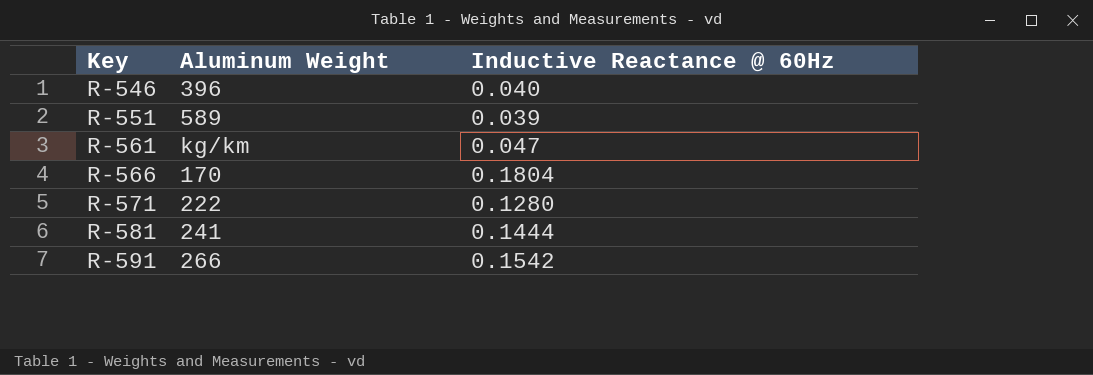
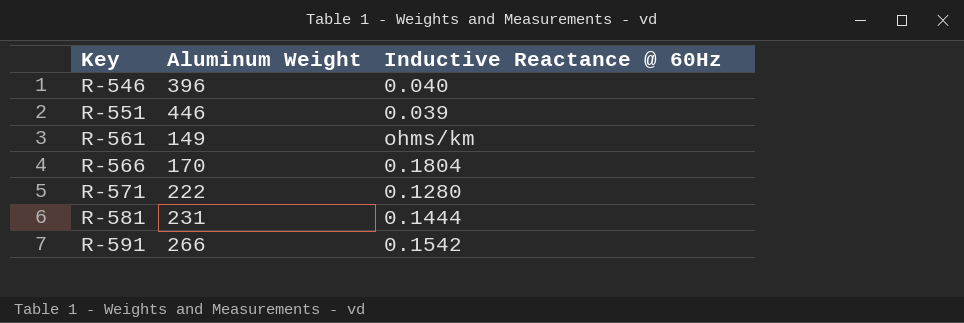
R-551 | Aluminum Weight: 589 -> 446
R-561 | Aluminum Weight: kg/km -> 149
R-561 | Inductive Reactance @ 60Hz: 0.047 -> ohms/km
R-581 | Aluminum Weight: 241 -> 231

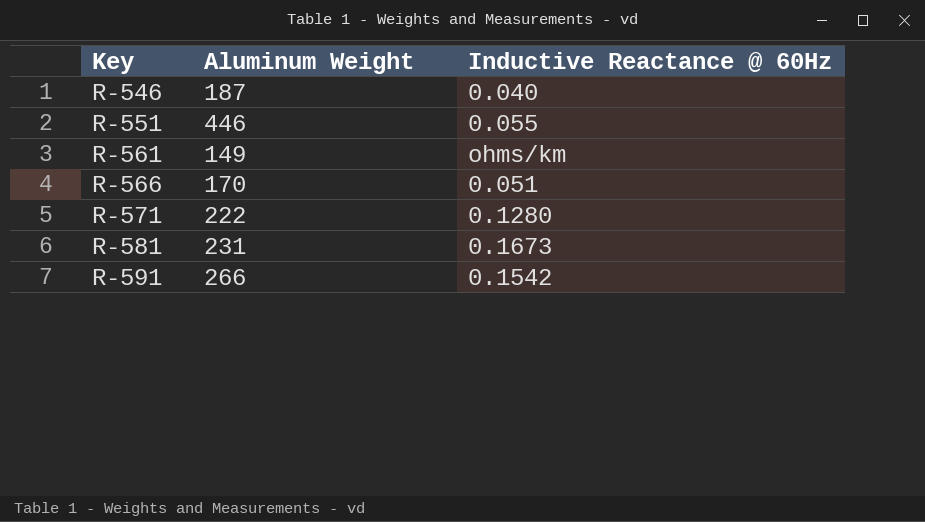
R-546 | Aluminum Weight: 396 -> 187
R-551 | Inductive Reactance @ 60Hz: 0.039 -> 0.055
R-566 | Inductive Reactance @ 60Hz: 0.1804 -> 0.051
R-581 | Inductive Reactance @ 60Hz: 0.1444 -> 0.1673

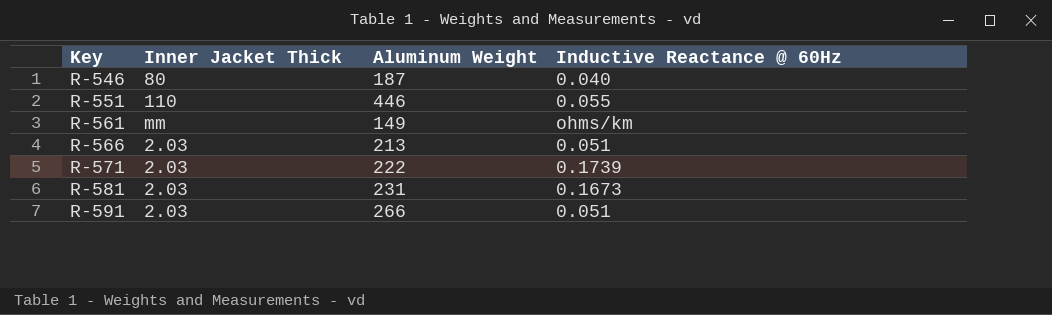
column Inner Jacket Thick | position: none -> 2
R-566 | Aluminum Weight: 170 -> 213
R-571 | Inductive Reactance @ 60Hz: 0.1280 -> 0.1739
R-591 | Inductive Reactance @ 60Hz: 0.1542 -> 0.051

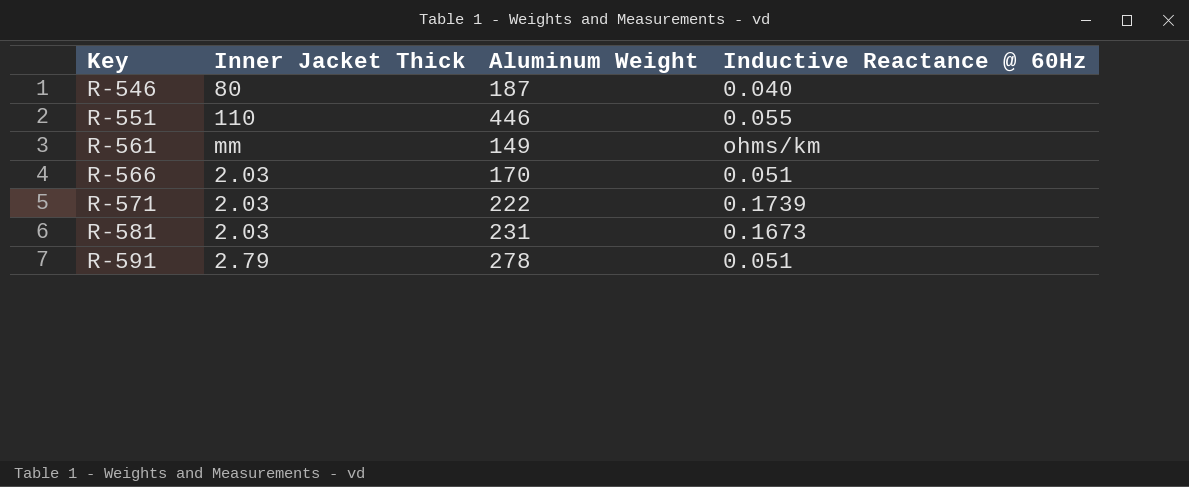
R-566 | Aluminum Weight: 213 -> 170
R-591 | Inner Jacket Thick: 2.03 -> 2.79
R-591 | Aluminum Weight: 266 -> 278

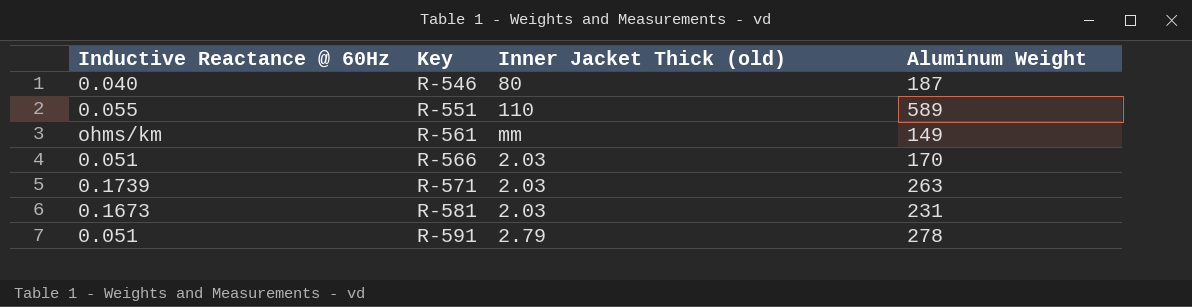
column Inductive Reactance @ 60Hz | position: 4 -> 1
column name: Inner Jacket Thick -> Inner Jacket Thick (old)
R-551 | Aluminum Weight: 446 -> 589
R-571 | Aluminum Weight: 222 -> 263

